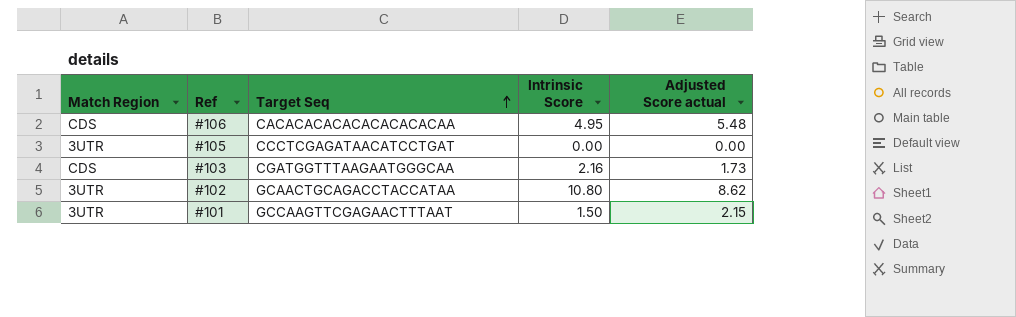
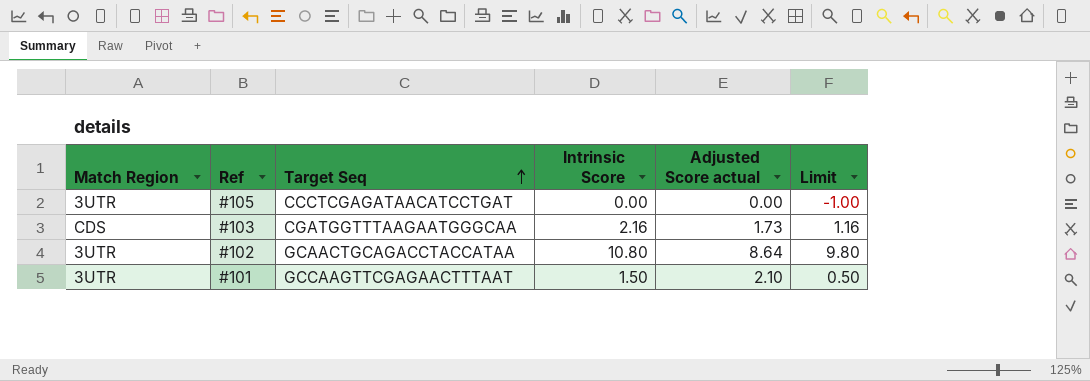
column Limit | formula: none -> [Intrinsic Score] - 1
row #106: CDS | CACACACACACACACACACAA | 4.95 | 5.48 -> none
#102 | Adjusted Score actual: 8.62 -> 8.64
#101 | Adjusted Score actual: 2.15 -> 2.10

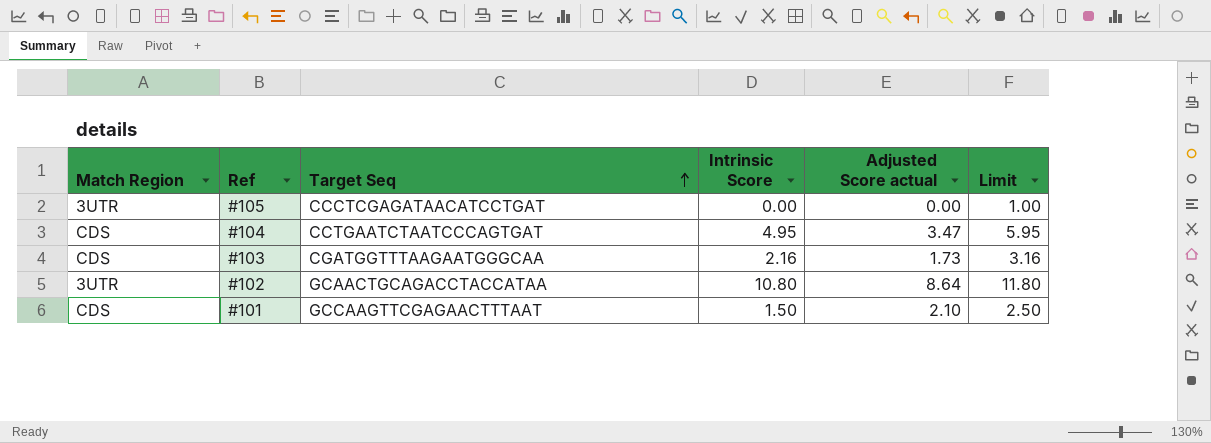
column Limit | formula: [Intrinsic Score] - 1 -> [Intrinsic Score] + 1
row #104: none -> CDS | CCTGAATCTAATCCCAGTGAT | 4.95 | 3.47 | 5.95
#101 | Match Region: 3UTR -> CDS

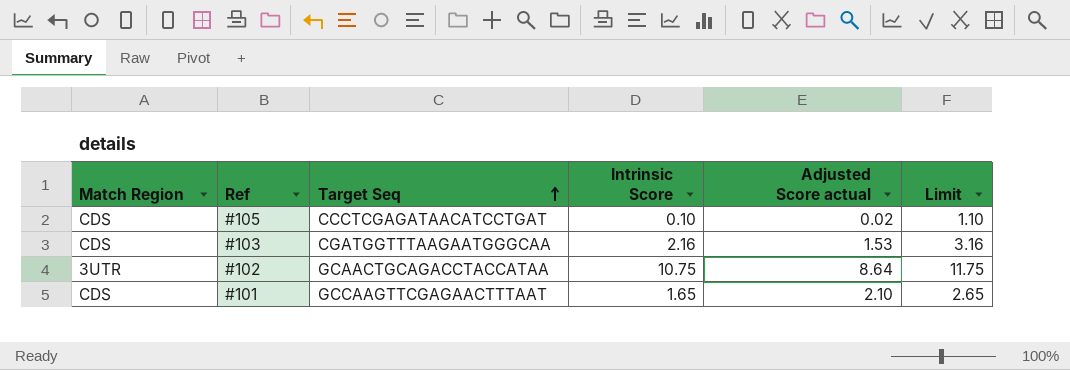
row #104: CDS | CCTGAATCTAATCCCAGTGAT | 4.95 | 3.47 | 5.95 -> none
#105 | Match Region: 3UTR -> CDS
#105 | Intrinsic Score: 0.00 -> 0.10
#105 | Adjusted Score actual: 0.00 -> 0.02
#105 | Limit: 1.00 -> 1.10
#103 | Adjusted Score actual: 1.73 -> 1.53
#102 | Intrinsic Score: 10.80 -> 10.75
#102 | Limit: 11.80 -> 11.75
#101 | Intrinsic Score: 1.50 -> 1.65
#101 | Limit: 2.50 -> 2.65

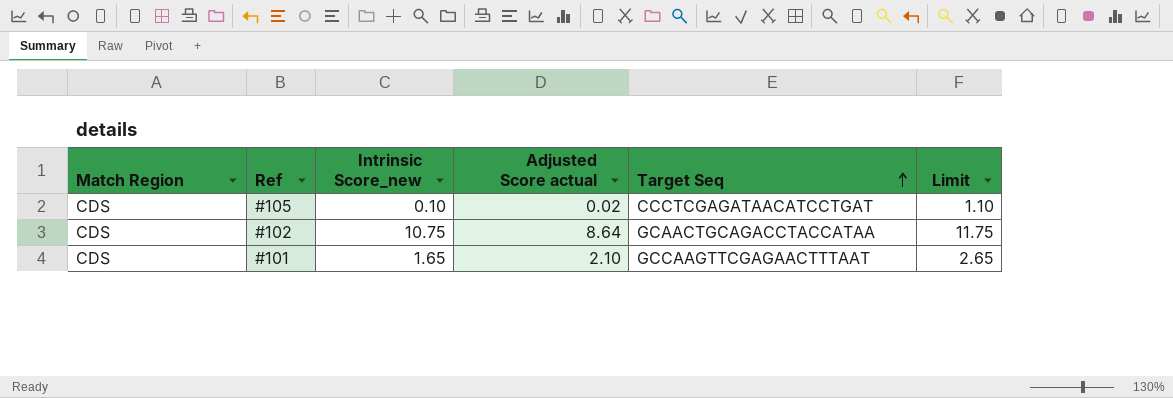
column name: Intrinsic Score -> Intrinsic Score_new
column Target Seq | position: 3 -> 5
row #103: CDS | CGATGGTTTAAGAATGGGCAA | 2.16 | 1.53 | 3.16 -> none
#102 | Match Region: 3UTR -> CDS

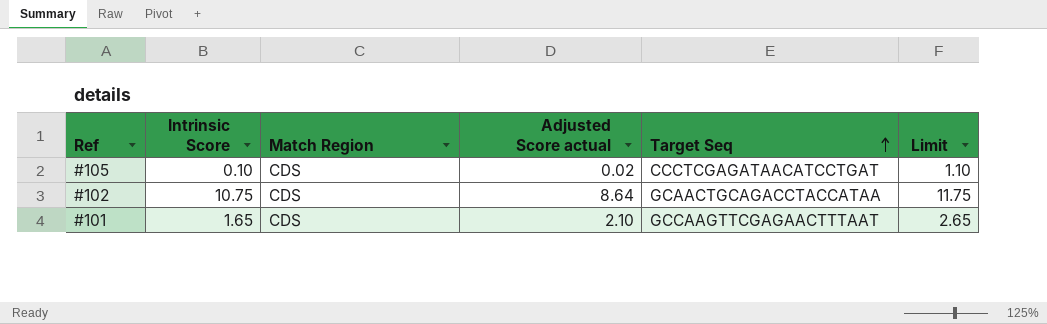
column name: Intrinsic Score_new -> Intrinsic Score
column Match Region | position: 1 -> 3

